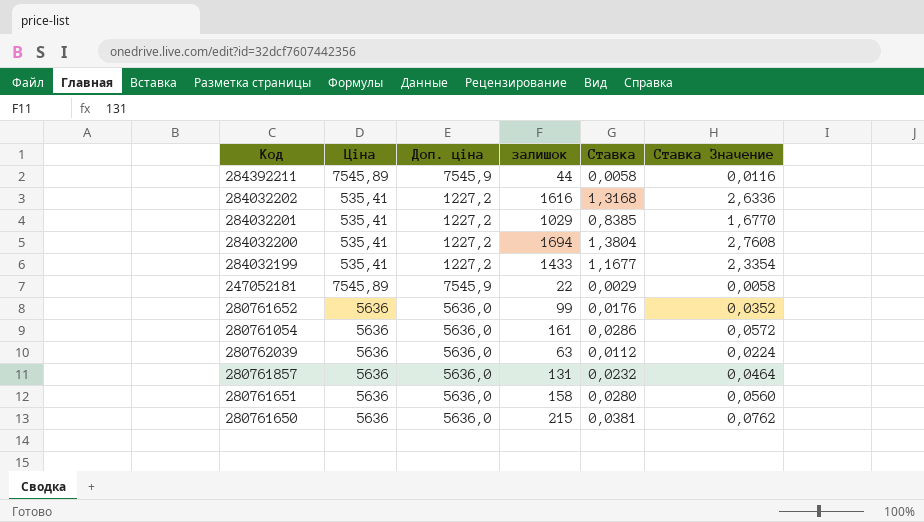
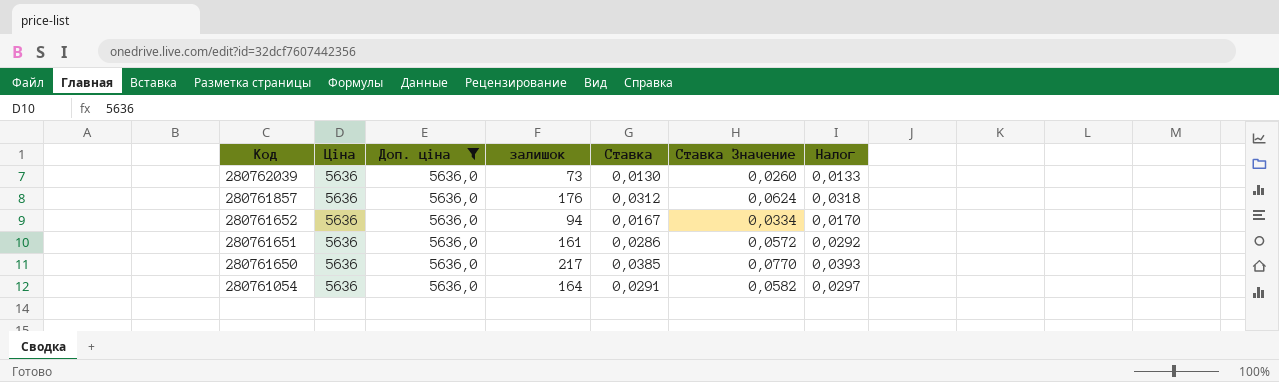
filter: none -> Доп. ціна = 5636,0
row order: none -> Код descending
column Налог | formula: none -> [Ставка] * 1,02
280762039 | залишок: 63 -> 73
280762039 | Ставка: 0,0112 -> 0,0130
280762039 | Ставка Значение: 0,0224 -> 0,0260
280761857 | залишок: 131 -> 176
280761857 | Ставка: 0,0232 -> 0,0312
280761857 | Ставка Значение: 0,0464 -> 0,0624
280761652 | залишок: 99 -> 94
280761652 | Ставка: 0,0176 -> 0,0167
280761652 | Ставка Значение: 0,0352 -> 0,0334
280761651 | залишок: 158 -> 161
280761651 | Ставка: 0,0280 -> 0,0286
280761651 | Ставка Значение: 0,0560 -> 0,0572
280761650 | залишок: 215 -> 217
280761650 | Ставка: 0,0381 -> 0,0385
280761650 | Ставка Значение: 0,0762 -> 0,0770
280761054 | залишок: 161 -> 164
280761054 | Ставка: 0,0286 -> 0,0291
280761054 | Ставка Значение: 0,0572 -> 0,0582

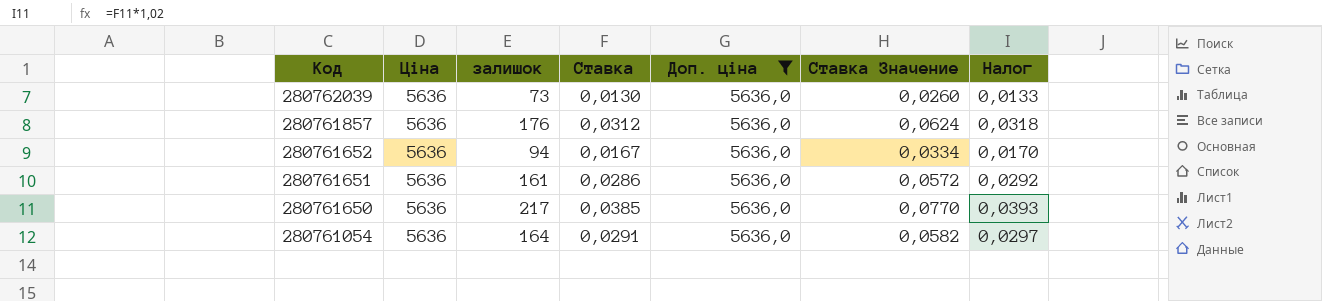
column Доп. ціна | position: 3 -> 5

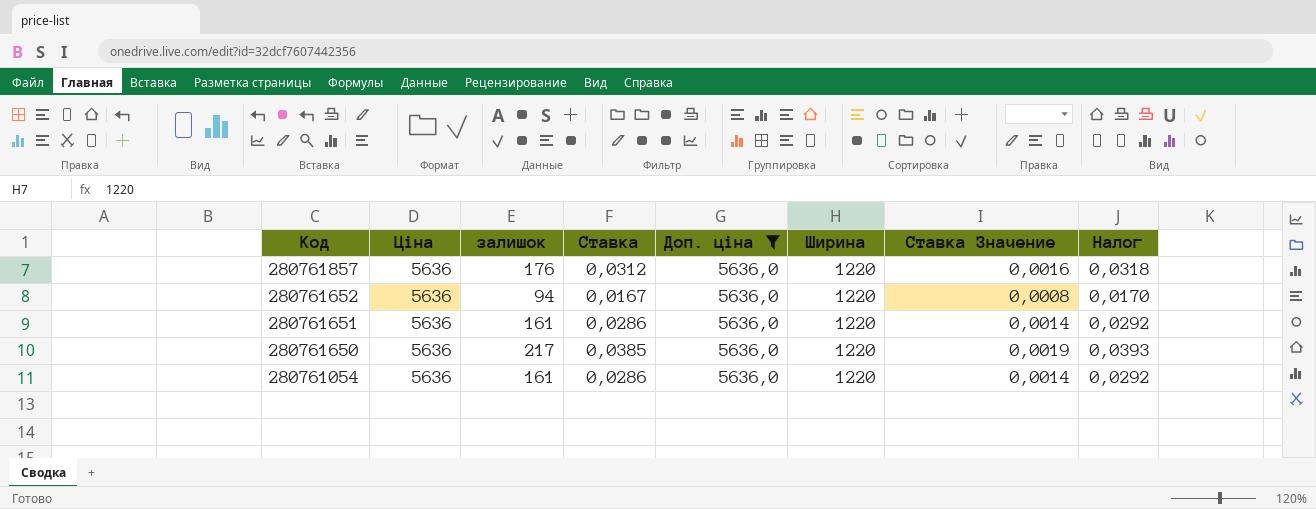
column Ширина | position: none -> 6
column Ставка Значение | formula: [Ставка] * 2 -> [Ставка] * 0,05
row 280762039: 5636 | 73 | 0,0130 | 5636,0 | 0,0260 | 0,0133 -> none
280761054 | залишок: 164 -> 161
280761054 | Ставка: 0,0291 -> 0,0286
280761054 | Налог: 0,0297 -> 0,0292

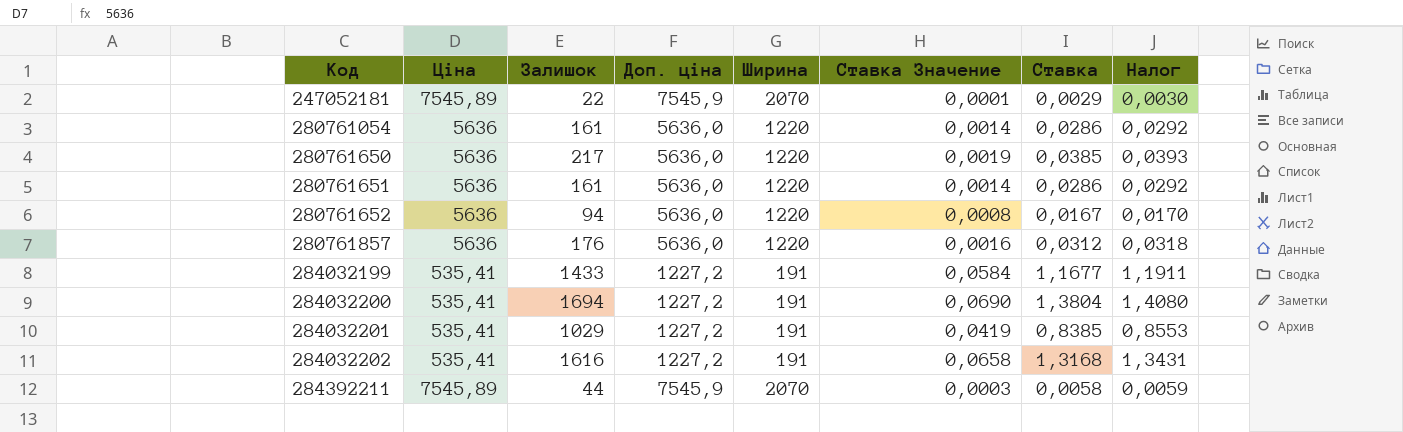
filter: Доп. ціна = 5636,0 -> none
row order: Код descending -> Код ascending
column name: залишок -> Залишок
column Ставка | position: 4 -> 7

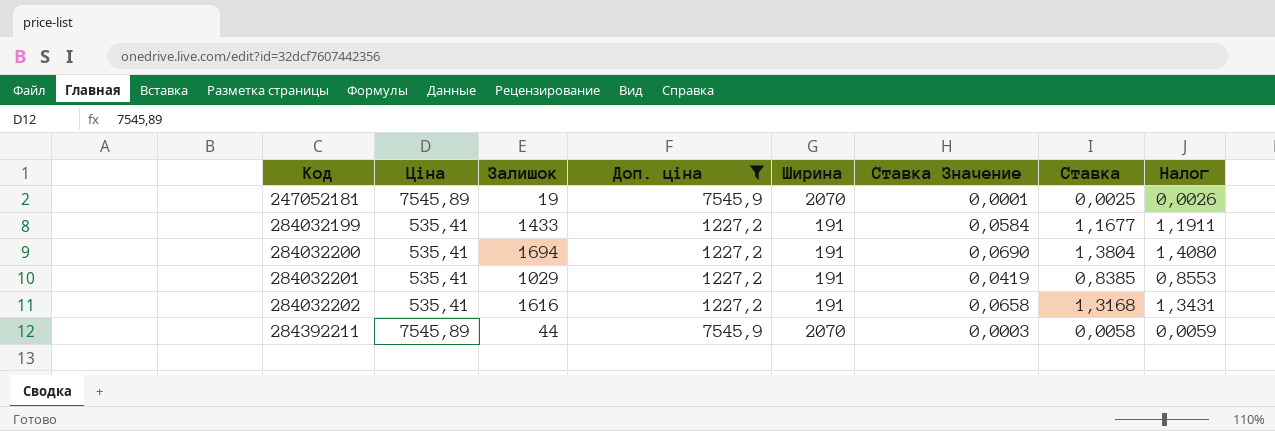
filter: none -> Доп. ціна != 5636,0
247052181 | Залишок: 22 -> 19
247052181 | Ставка: 0,0029 -> 0,0025
247052181 | Налог: 0,0030 -> 0,0026

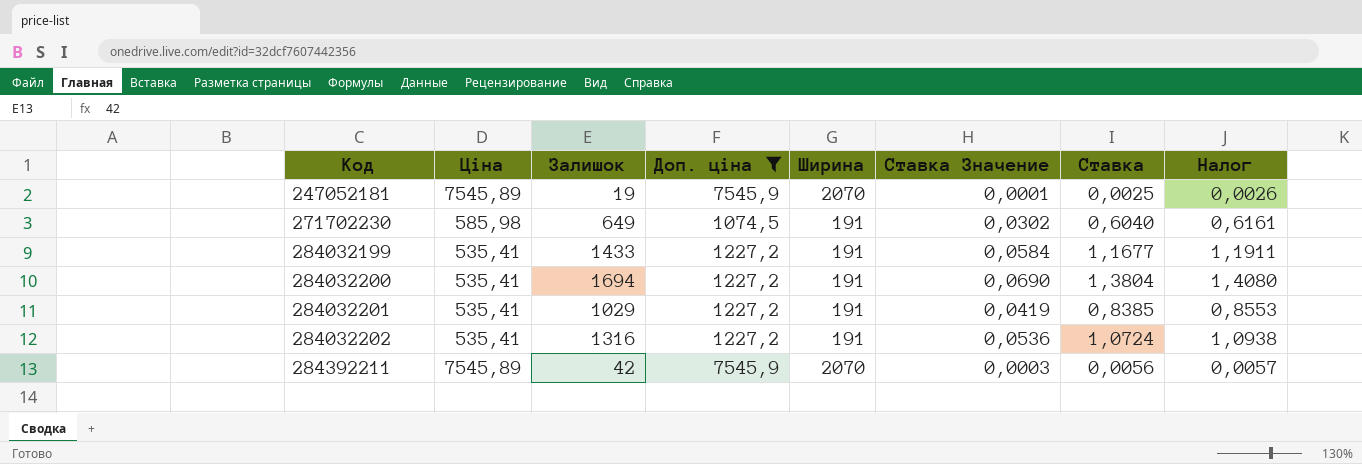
row 271702230: none -> 585,98 | 649 | 1074,5 | 191 | 0,0302 | 0,6040 | 0,6161
284032202 | Залишок: 1616 -> 1316
284032202 | Ставка Значение: 0,0658 -> 0,0536
284032202 | Ставка: 1,3168 -> 1,0724
284032202 | Налог: 1,3431 -> 1,0938
284392211 | Залишок: 44 -> 42
284392211 | Ставка: 0,0058 -> 0,0056
284392211 | Налог: 0,0059 -> 0,0057

